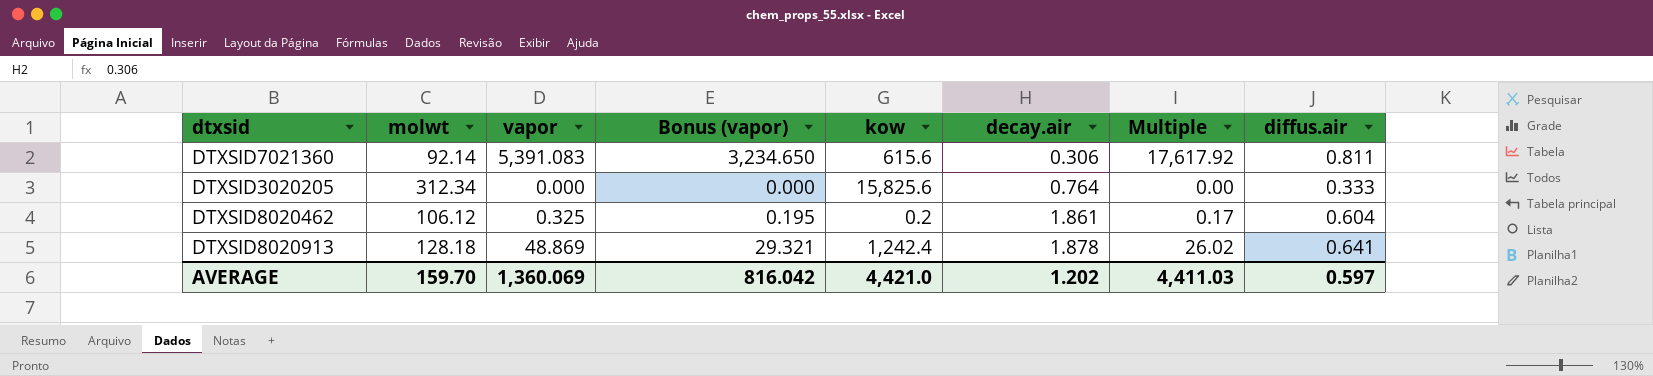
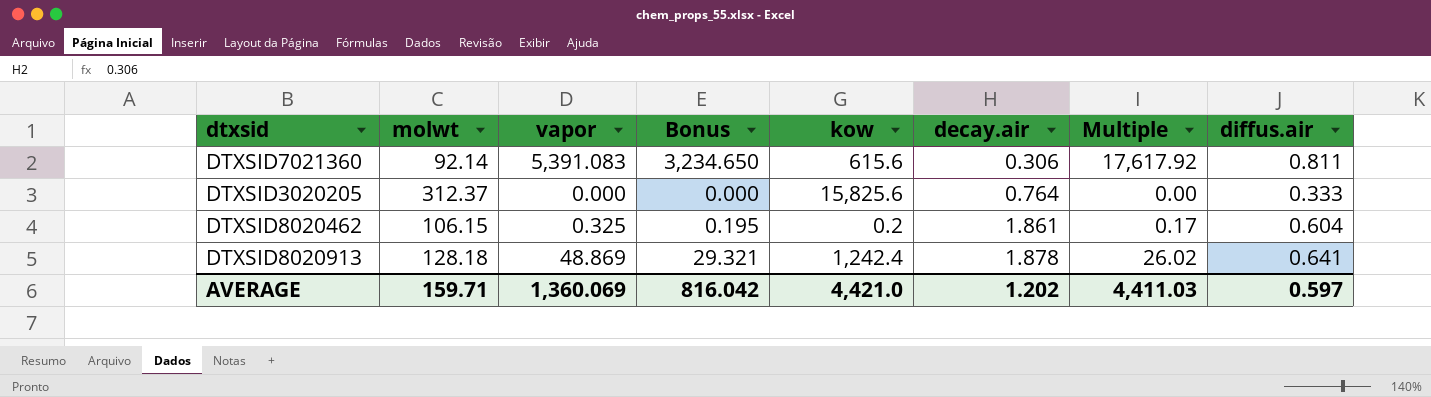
column name: Bonus (vapor) -> Bonus
DTXSID3020205 | molwt: 312.34 -> 312.37
DTXSID8020462 | molwt: 106.12 -> 106.15
AVERAGE | molwt: 159.70 -> 159.71

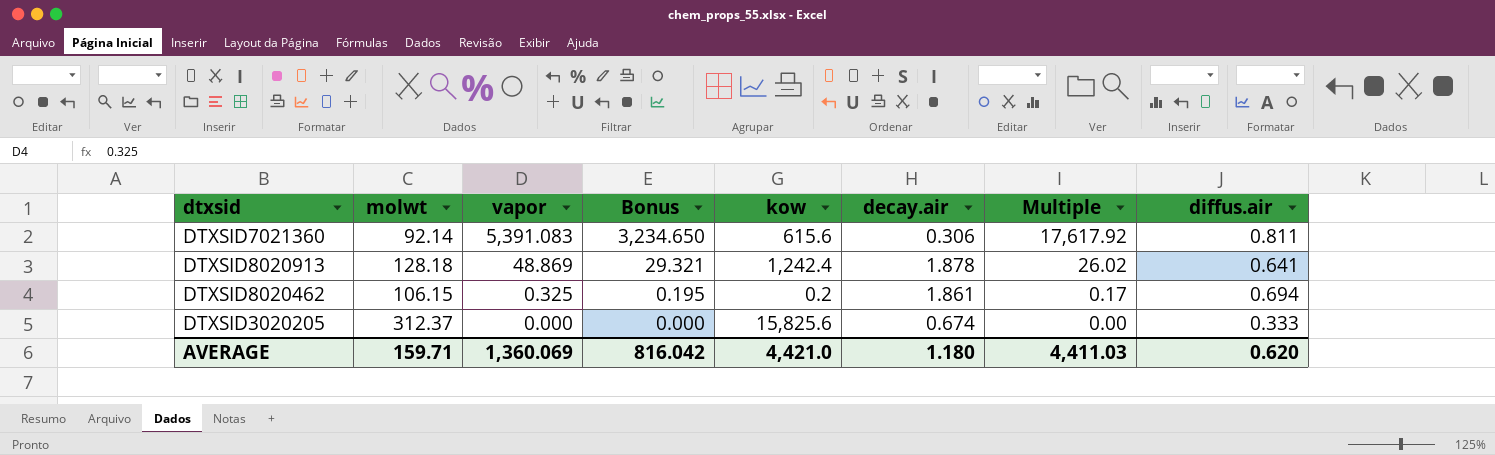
row order: decay.air ascending -> vapor descending
DTXSID8020462 | diffus.air: 0.604 -> 0.694
DTXSID3020205 | decay.air: 0.764 -> 0.674
AVERAGE | decay.air: 1.202 -> 1.180
AVERAGE | diffus.air: 0.597 -> 0.620

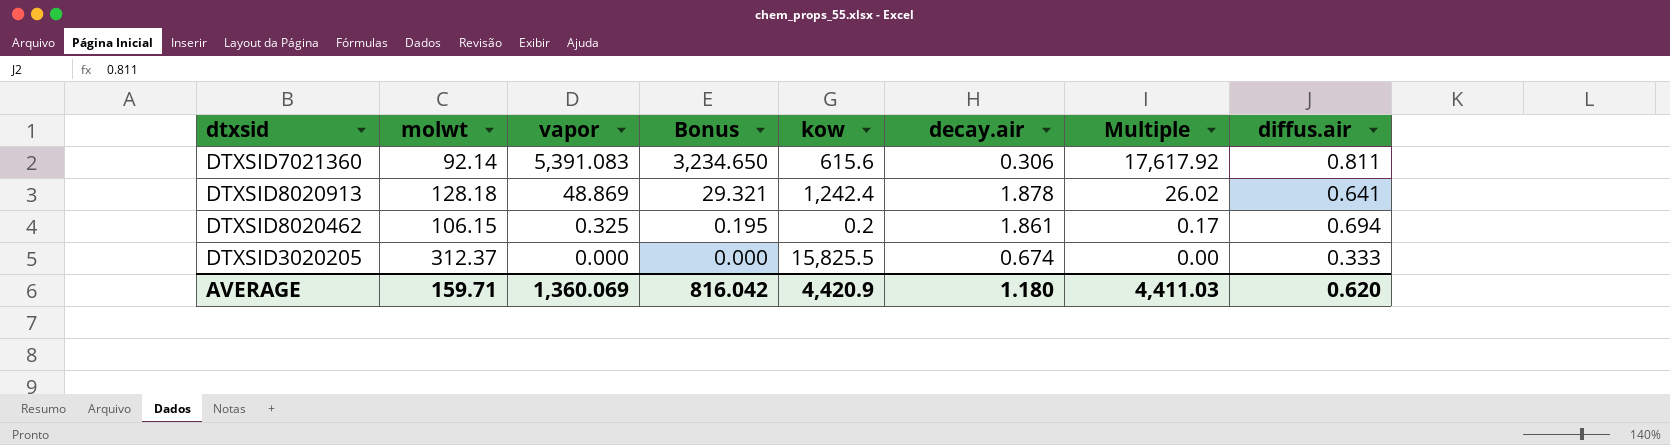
DTXSID3020205 | kow: 15,825.6 -> 15,825.5
AVERAGE | kow: 4,421.0 -> 4,420.9

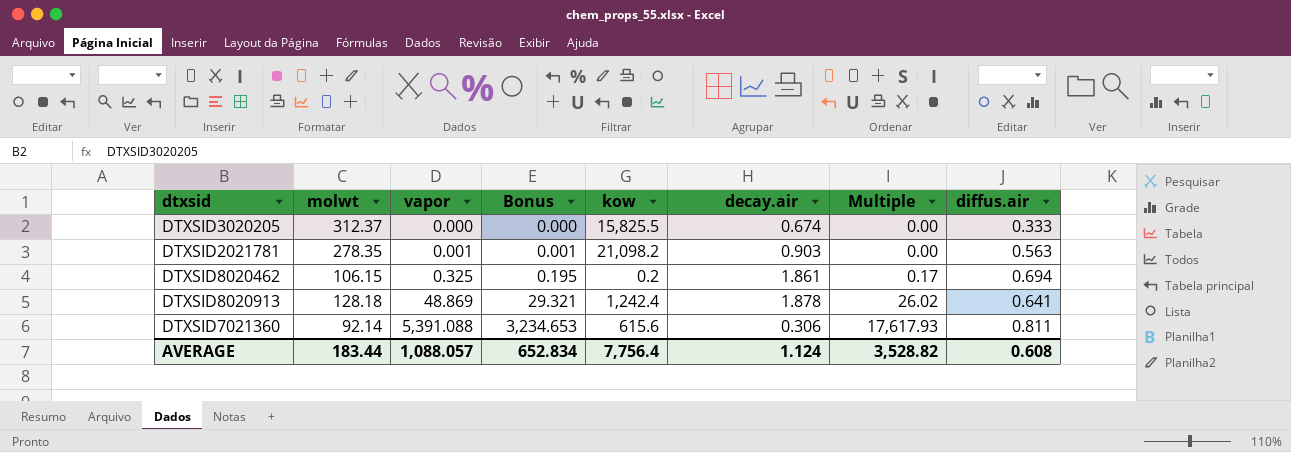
row order: vapor descending -> vapor ascending
row DTXSID2021781: none -> 278.35 | 0.001 | 0.001 | 21,098.2 | 0.903 | 0.00 | 0.563
DTXSID7021360 | vapor: 5,391.083 -> 5,391.088
DTXSID7021360 | Bonus: 3,234.650 -> 3,234.653
DTXSID7021360 | Multiple: 17,617.92 -> 17,617.93
AVERAGE | molwt: 159.71 -> 183.44
AVERAGE | vapor: 1,360.069 -> 1,088.057
AVERAGE | Bonus: 816.042 -> 652.834
AVERAGE | kow: 4,420.9 -> 7,756.4
AVERAGE | decay.air: 1.180 -> 1.124
AVERAGE | Multiple: 4,411.03 -> 3,528.82
AVERAGE | diffus.air: 0.620 -> 0.608

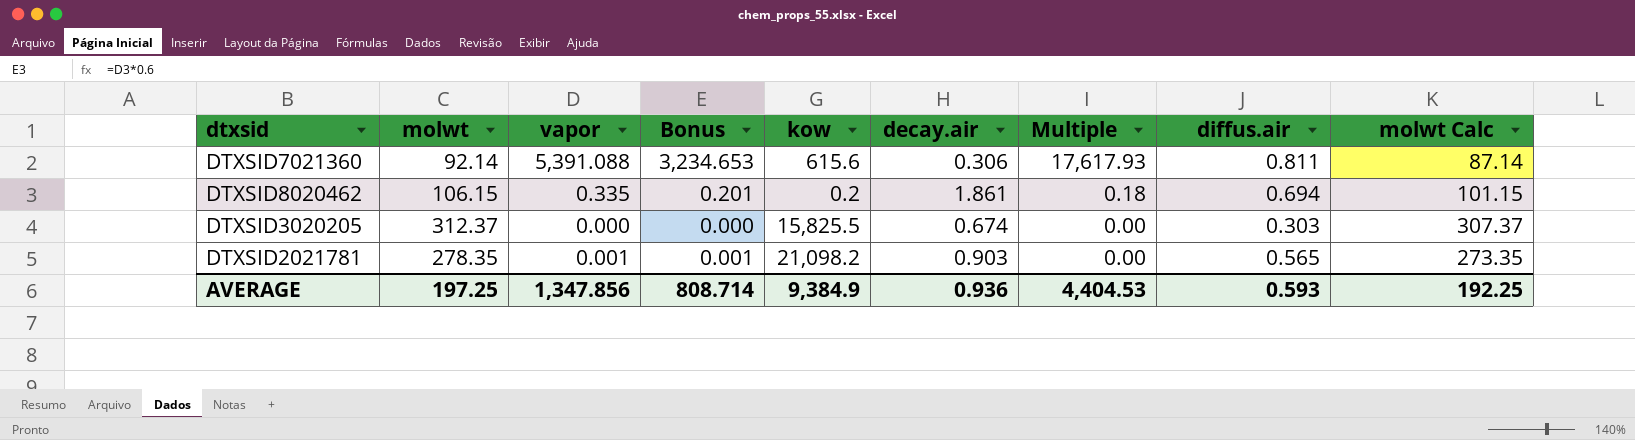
row order: vapor ascending -> Multiple descending
column molwt Calc | formula: none -> [molwt] - 5
row DTXSID8020913: 128.18 | 48.869 | 29.321 | 1,242.4 | 1.878 | 26.02 | 0.641 -> none
DTXSID8020462 | vapor: 0.325 -> 0.335
DTXSID8020462 | Bonus: 0.195 -> 0.201
DTXSID8020462 | Multiple: 0.17 -> 0.18
DTXSID3020205 | diffus.air: 0.333 -> 0.303
DTXSID2021781 | diffus.air: 0.563 -> 0.565
AVERAGE | molwt: 183.44 -> 197.25
AVERAGE | vapor: 1,088.057 -> 1,347.856
AVERAGE | Bonus: 652.834 -> 808.714
AVERAGE | kow: 7,756.4 -> 9,384.9
AVERAGE | decay.air: 1.124 -> 0.936
AVERAGE | Multiple: 3,528.82 -> 4,404.53
AVERAGE | diffus.air: 0.608 -> 0.593

